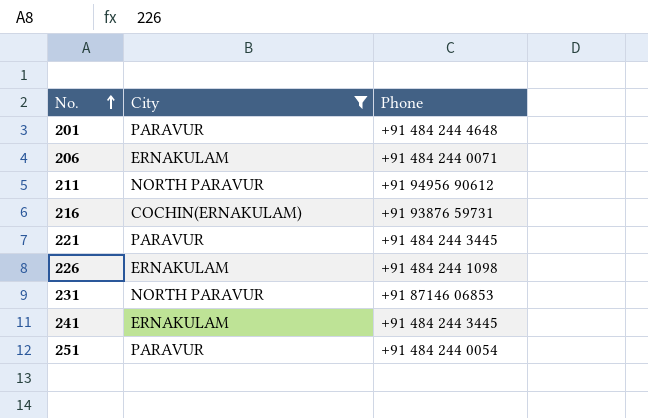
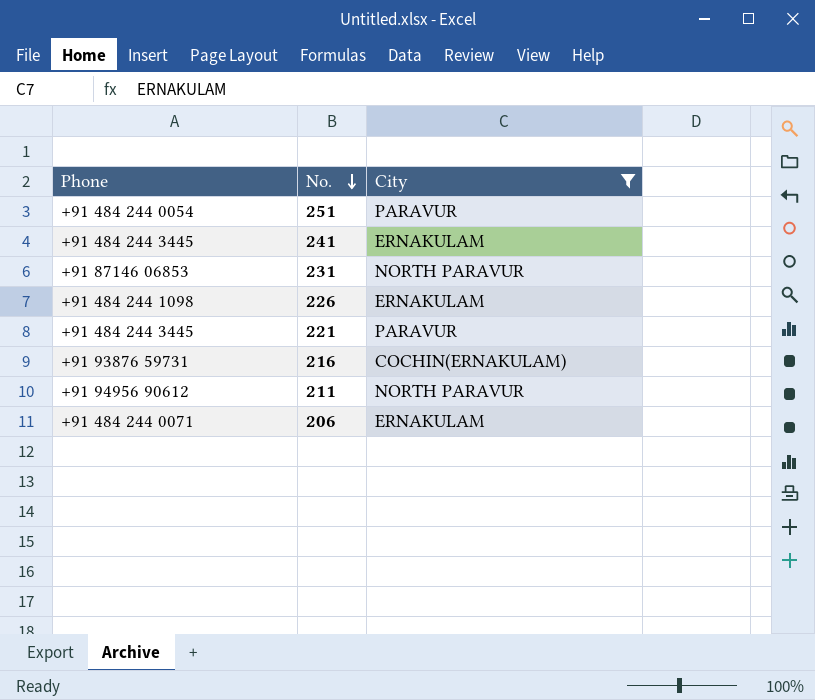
row order: No. ascending -> No. descending
column Phone | position: 3 -> 1
row 201: PARAVUR | +91 484 244 4648 -> none

